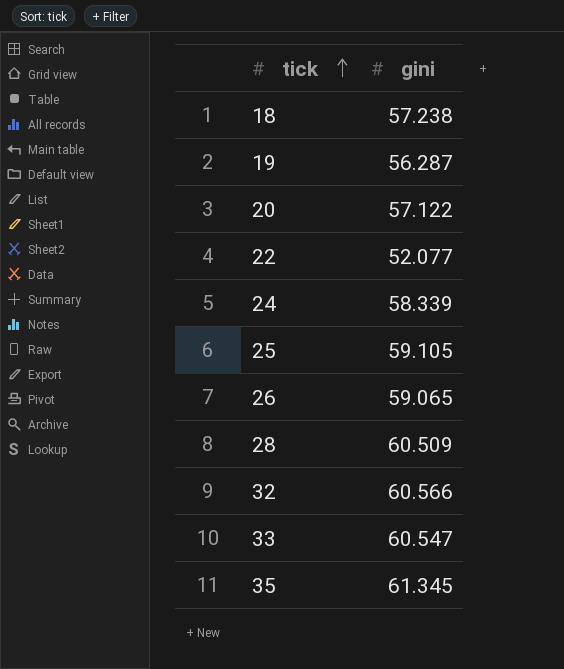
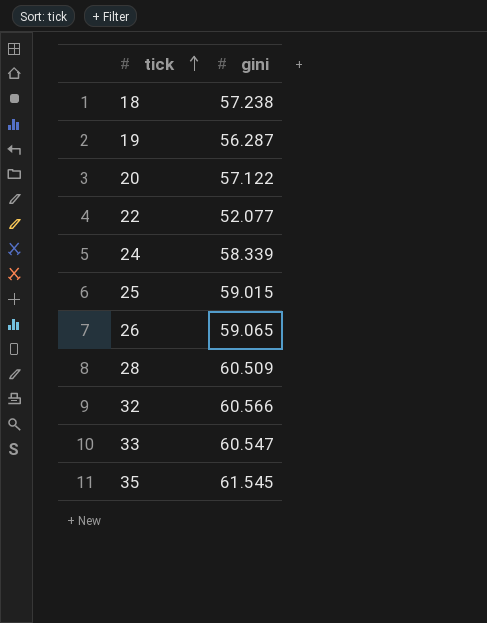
25 | gini: 59.105 -> 59.015
35 | gini: 61.345 -> 61.545

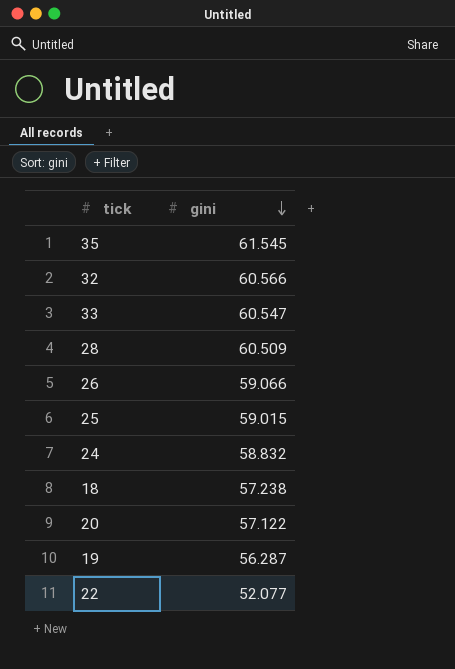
row order: tick ascending -> gini descending
26 | gini: 59.065 -> 59.066
24 | gini: 58.339 -> 58.832

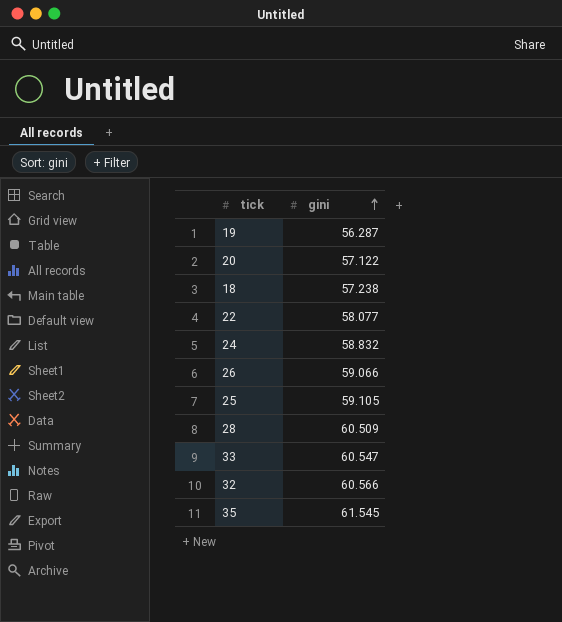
row order: gini descending -> gini ascending
22 | gini: 52.077 -> 58.077
25 | gini: 59.015 -> 59.105

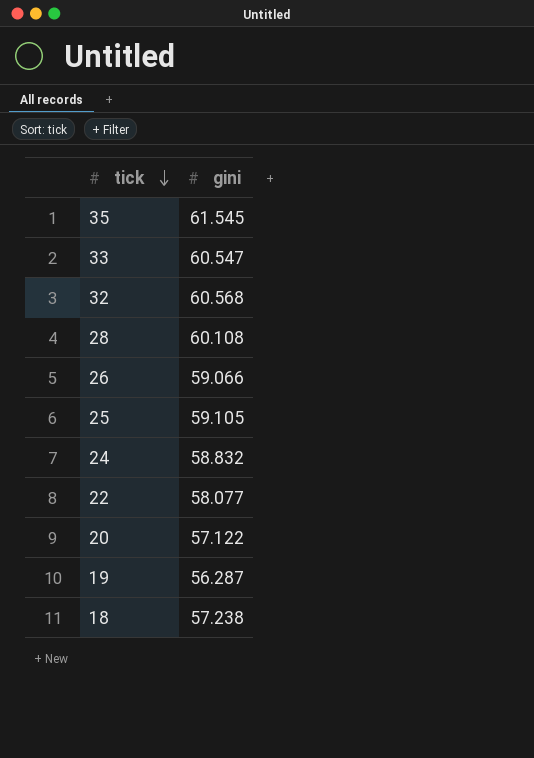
row order: gini ascending -> tick descending
32 | gini: 60.566 -> 60.568
28 | gini: 60.509 -> 60.108

